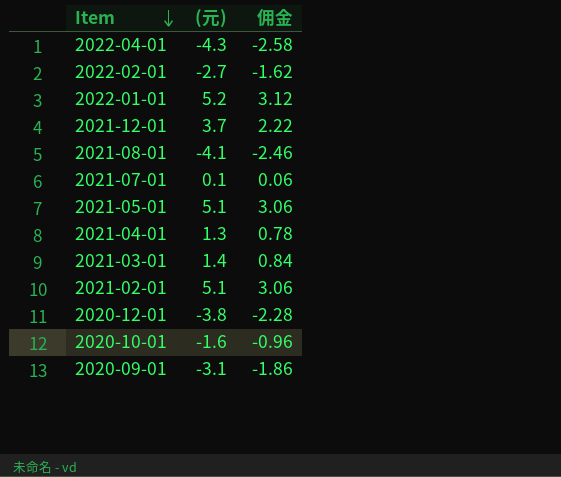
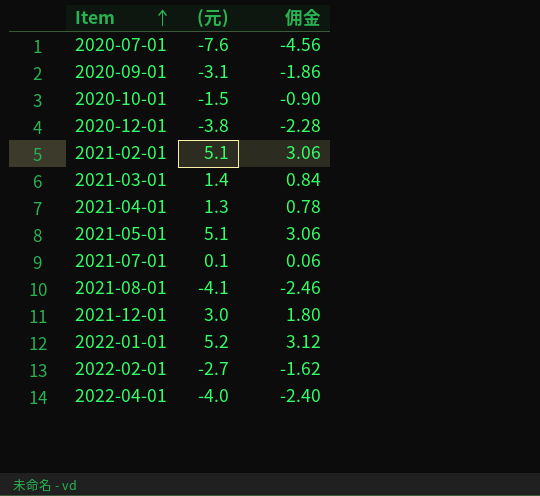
row order: Item descending -> Item ascending
row 2020-07-01: none -> -7.6 | -4.56
2020-10-01 | (元): -1.6 -> -1.5
2020-10-01 | 佣金: -0.96 -> -0.90
2021-12-01 | (元): 3.7 -> 3.0
2021-12-01 | 佣金: 2.22 -> 1.80
2022-04-01 | (元): -4.3 -> -4.0
2022-04-01 | 佣金: -2.58 -> -2.40

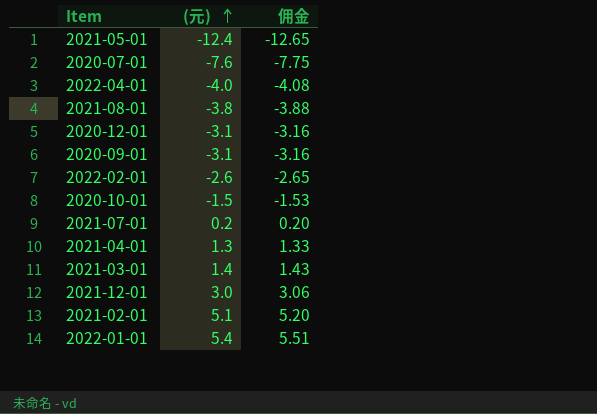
row order: Item ascending -> (元) ascending
column 佣金 | formula: [(元)] * 0.6 -> [(元)] * 1.02
2021-05-01 | (元): 5.1 -> -12.4
2021-08-01 | (元): -4.1 -> -3.8
2020-12-01 | (元): -3.8 -> -3.1
2022-02-01 | (元): -2.7 -> -2.6
2021-07-01 | (元): 0.1 -> 0.2
2022-01-01 | (元): 5.2 -> 5.4

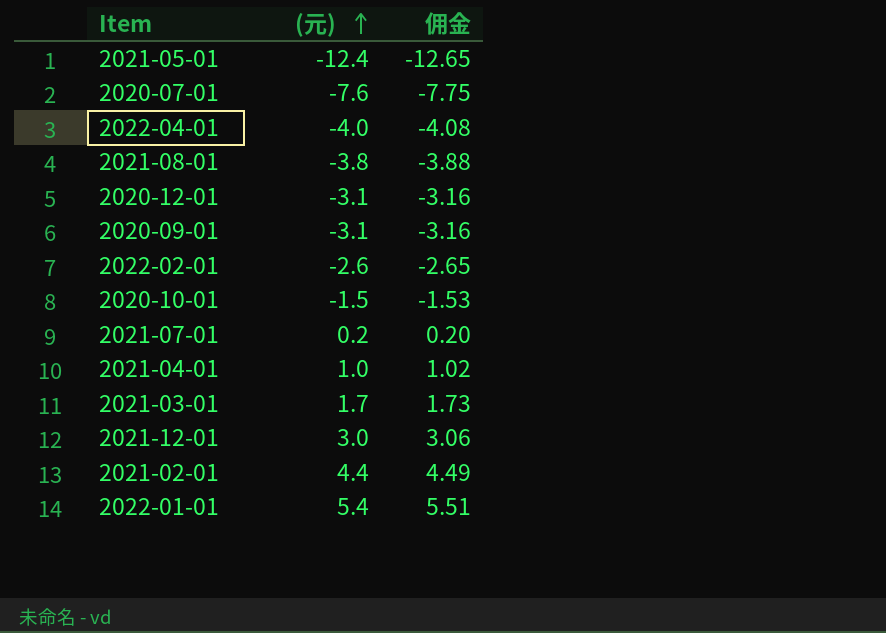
2021-04-01 | (元): 1.3 -> 1.0
2021-04-01 | 佣金: 1.33 -> 1.02
2021-03-01 | (元): 1.4 -> 1.7
2021-03-01 | 佣金: 1.43 -> 1.73
2021-02-01 | (元): 5.1 -> 4.4
2021-02-01 | 佣金: 5.20 -> 4.49

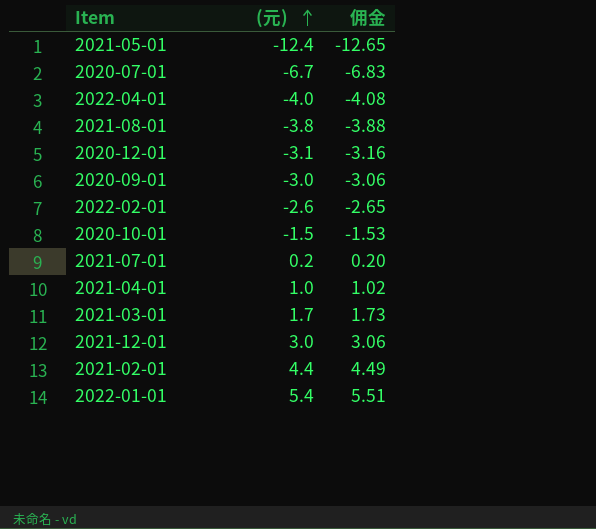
2020-07-01 | (元): -7.6 -> -6.7
2020-07-01 | 佣金: -7.75 -> -6.83
2020-09-01 | (元): -3.1 -> -3.0
2020-09-01 | 佣金: -3.16 -> -3.06

